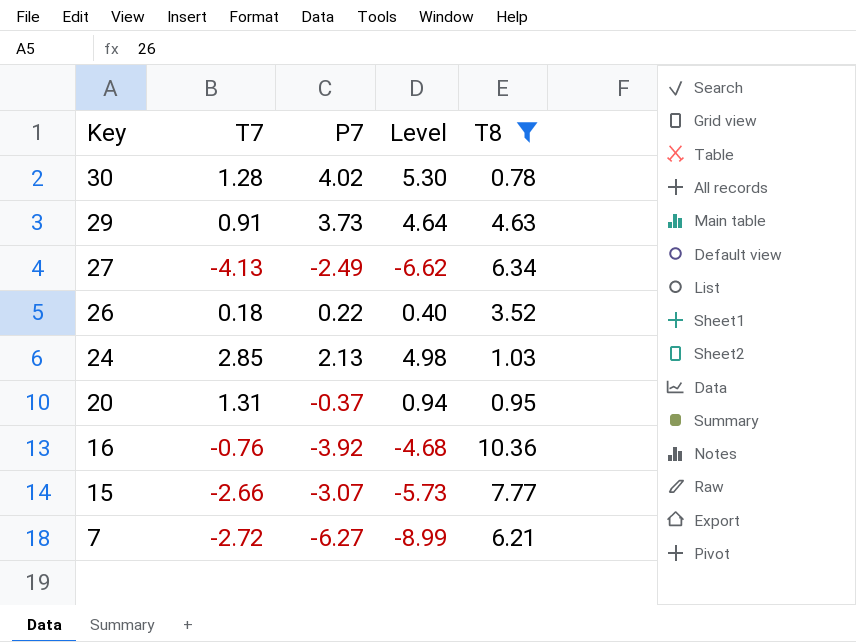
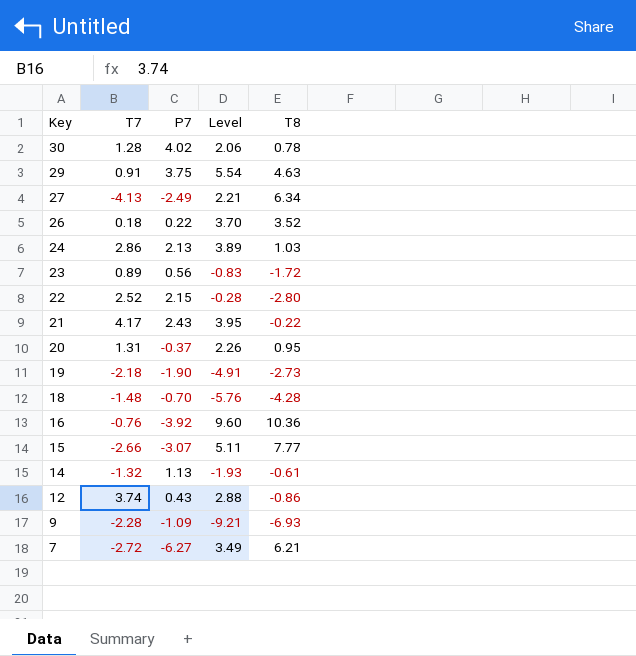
filter: T8 >= 0.78 -> none
column Level | formula: [T7] + [P7] -> [T7] + [T8]
29 | P7: 3.73 -> 3.75
24 | T7: 2.85 -> 2.86

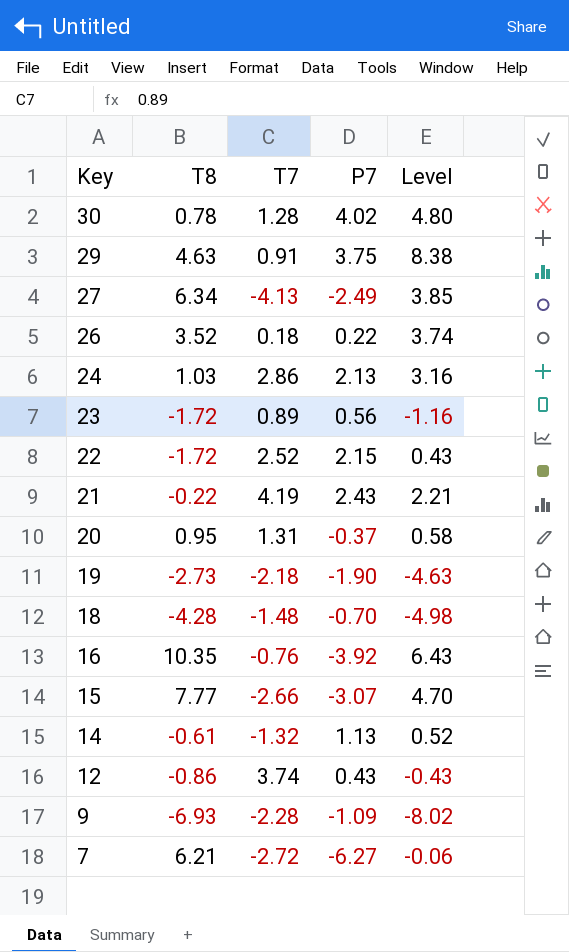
column T8 | position: 5 -> 2
column Level | formula: [T7] + [T8] -> [T8] + [P7]
22 | T8: -2.80 -> -1.72
21 | T7: 4.17 -> 4.19
16 | T8: 10.36 -> 10.35

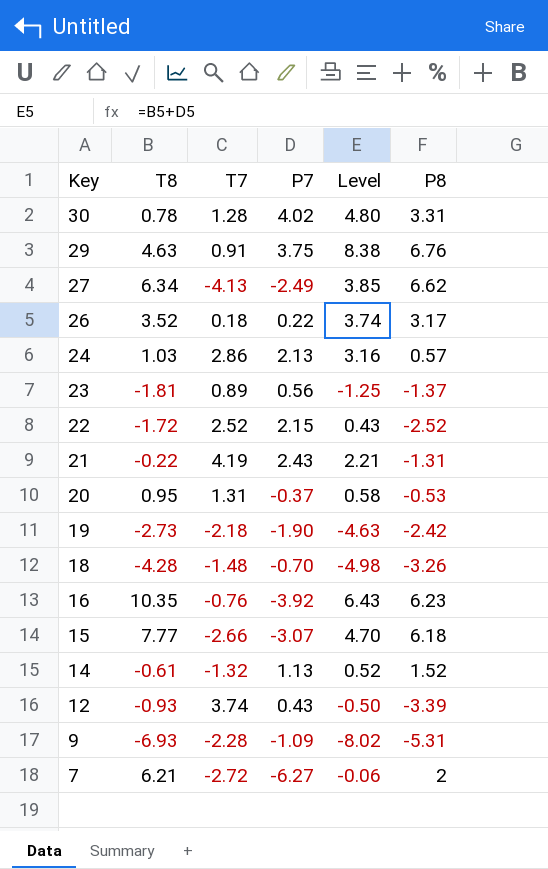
column P8 | position: none -> 6
23 | T8: -1.72 -> -1.81
23 | Level: -1.16 -> -1.25
12 | T8: -0.86 -> -0.93
12 | Level: -0.43 -> -0.50

